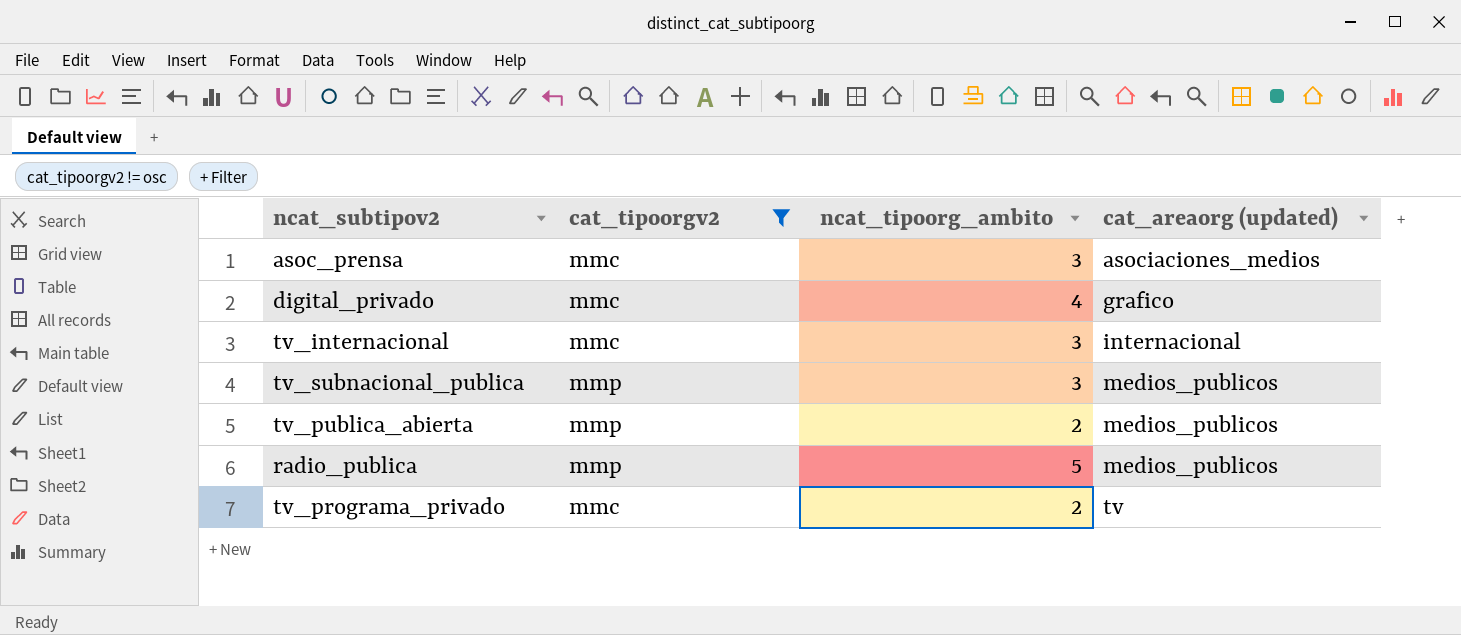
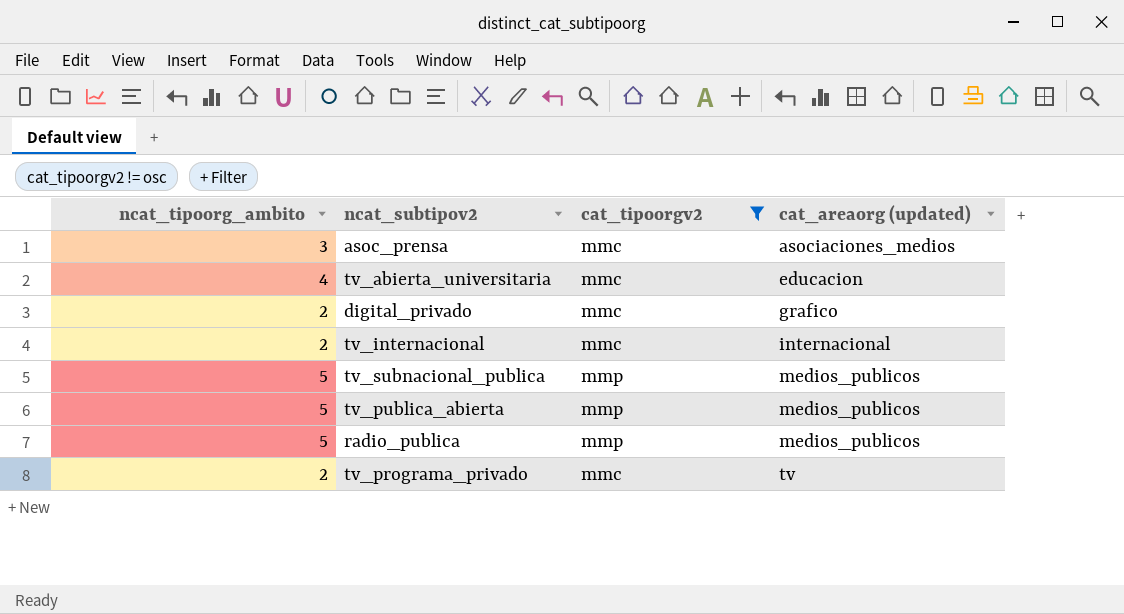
column ncat_tipoorg_ambito | position: 3 -> 1
row tv_abierta_universitaria: none -> 4 | mmc | educacion
digital_privado | ncat_tipoorg_ambito: 4 -> 2
tv_internacional | ncat_tipoorg_ambito: 3 -> 2
tv_subnacional_publica | ncat_tipoorg_ambito: 3 -> 5
tv_publica_abierta | ncat_tipoorg_ambito: 2 -> 5

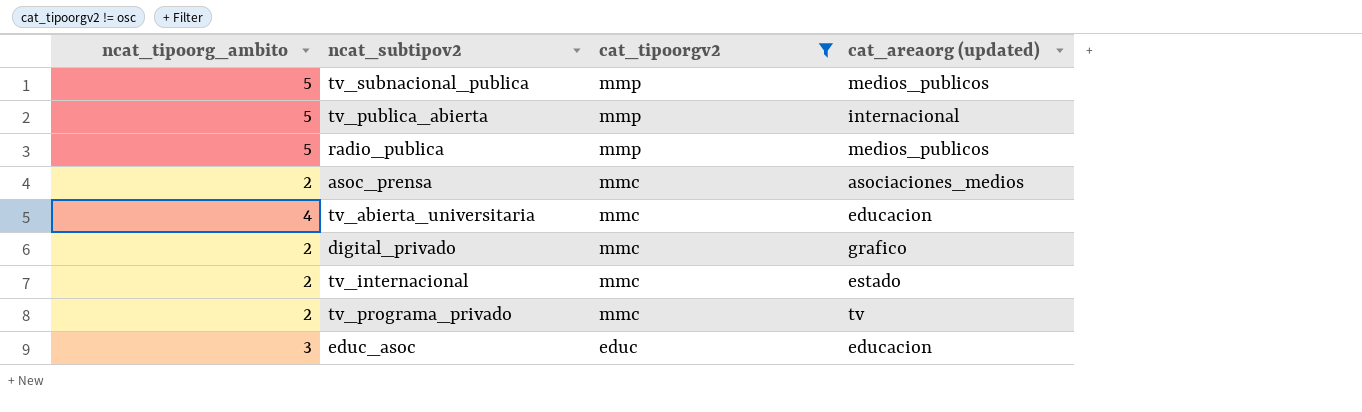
row order: cat_areaorg (updated) ascending -> cat_tipoorgv2 descending
tv_publica_abierta | cat_areaorg (updated): medios_publicos -> internacional
asoc_prensa | ncat_tipoorg_ambito: 3 -> 2
tv_internacional | cat_areaorg (updated): internacional -> estado
row educ_asoc: none -> 3 | educ | educacion

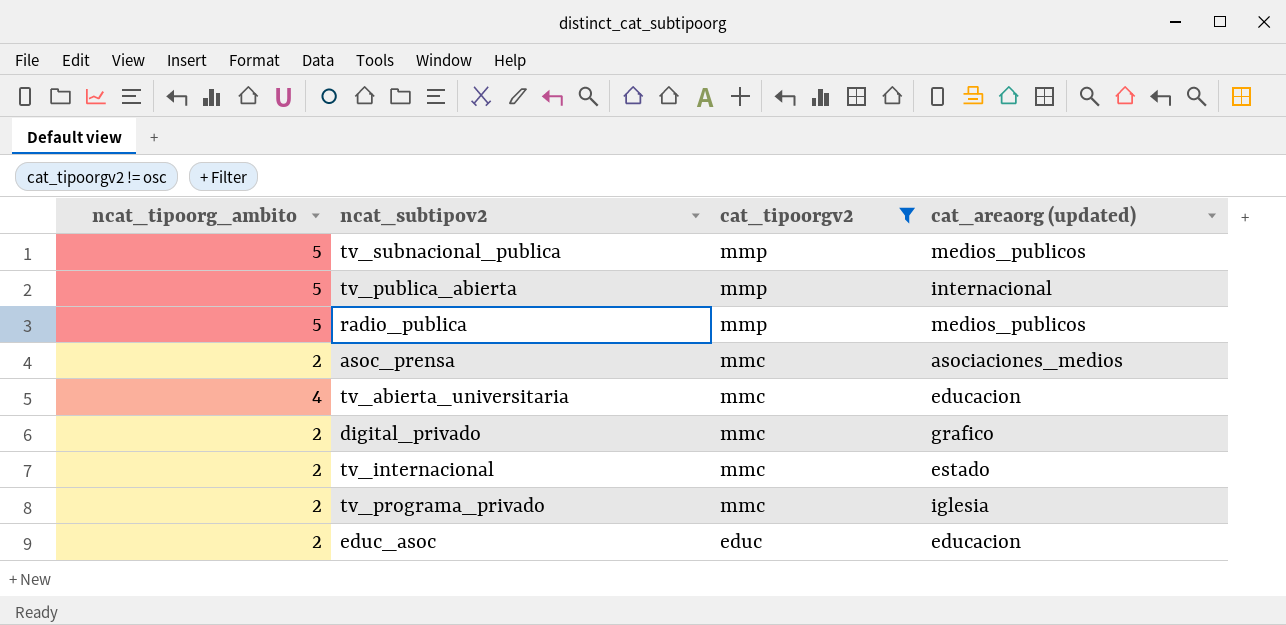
tv_programa_privado | cat_areaorg (updated): tv -> iglesia
educ_asoc | ncat_tipoorg_ambito: 3 -> 2

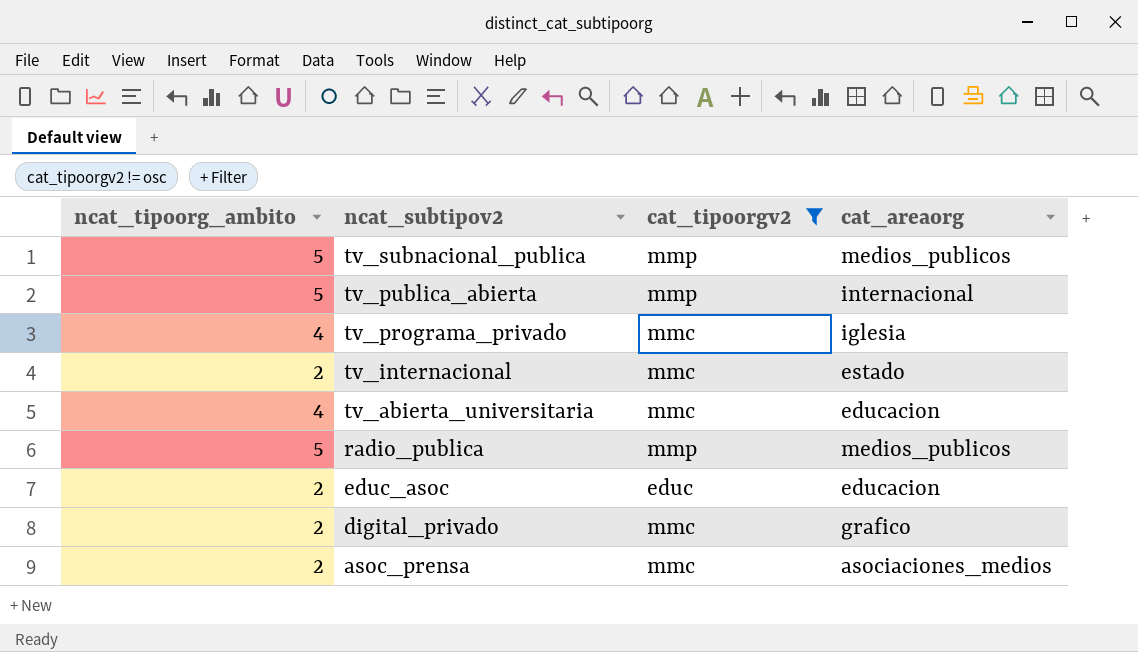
row order: cat_tipoorgv2 descending -> ncat_subtipov2 descending
column name: cat_areaorg (updated) -> cat_areaorg
tv_programa_privado | ncat_tipoorg_ambito: 2 -> 4

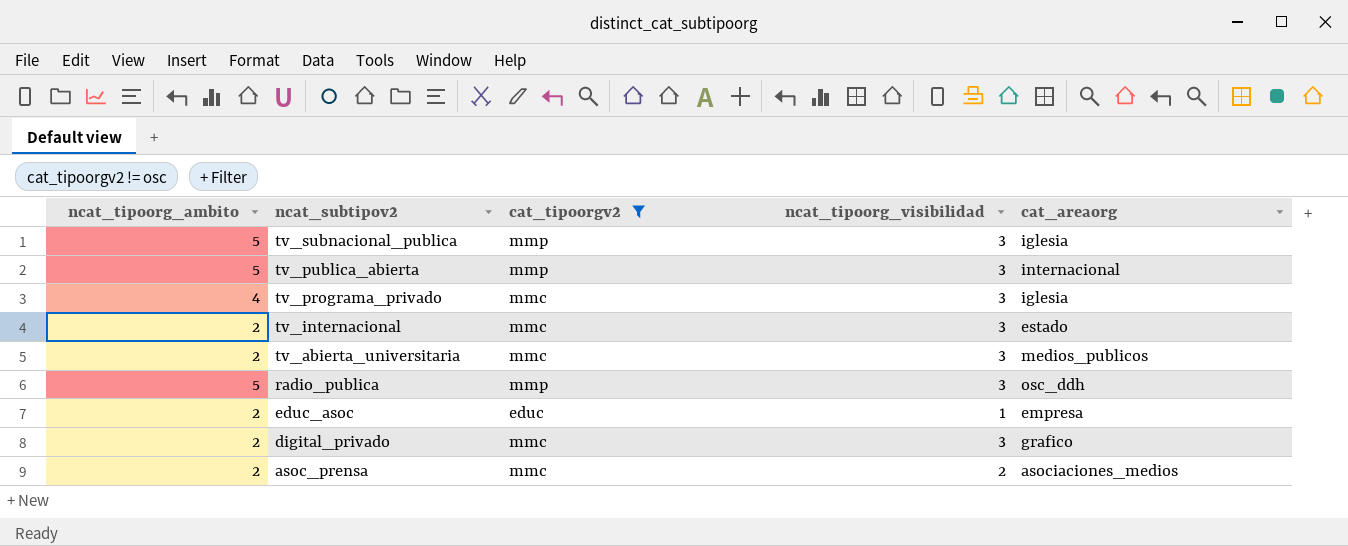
column ncat_tipoorg_visibilidad | position: none -> 4
tv_subnacional_publica | cat_areaorg: medios_publicos -> iglesia
tv_abierta_universitaria | ncat_tipoorg_ambito: 4 -> 2
tv_abierta_universitaria | cat_areaorg: educacion -> medios_publicos
radio_publica | cat_areaorg: medios_publicos -> osc_ddh
educ_asoc | cat_areaorg: educacion -> empresa

